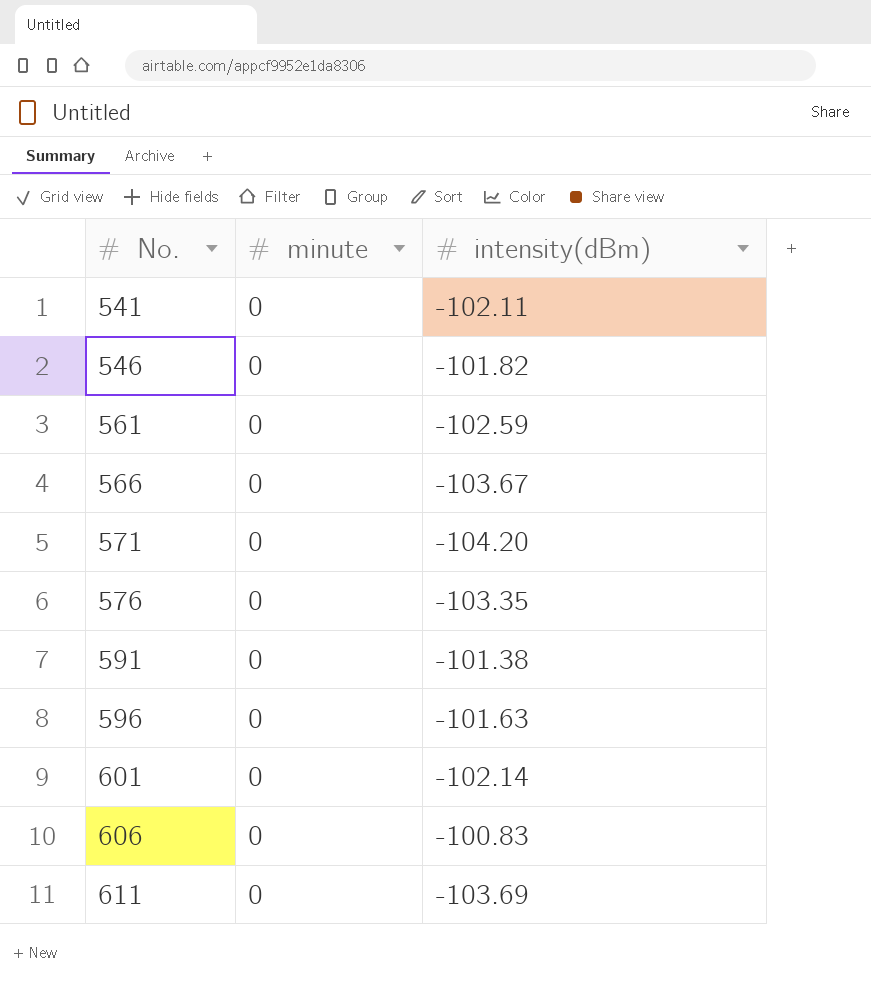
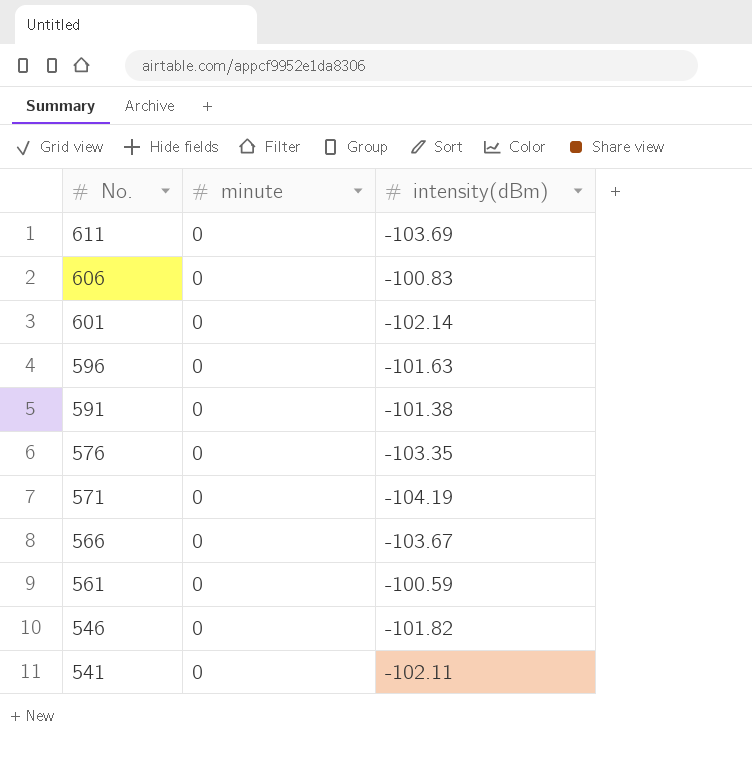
row order: No. ascending -> No. descending
571 | intensity(dBm): -104.20 -> -104.19
561 | intensity(dBm): -102.59 -> -100.59

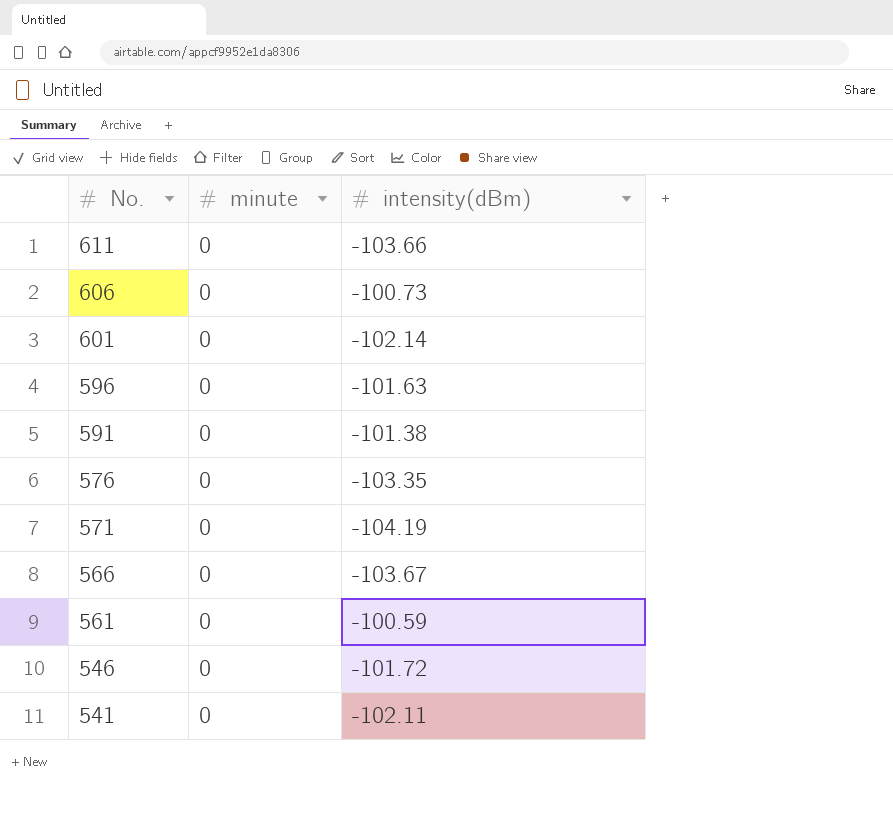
611 | intensity(dBm): -103.69 -> -103.66
606 | intensity(dBm): -100.83 -> -100.73
546 | intensity(dBm): -101.82 -> -101.72

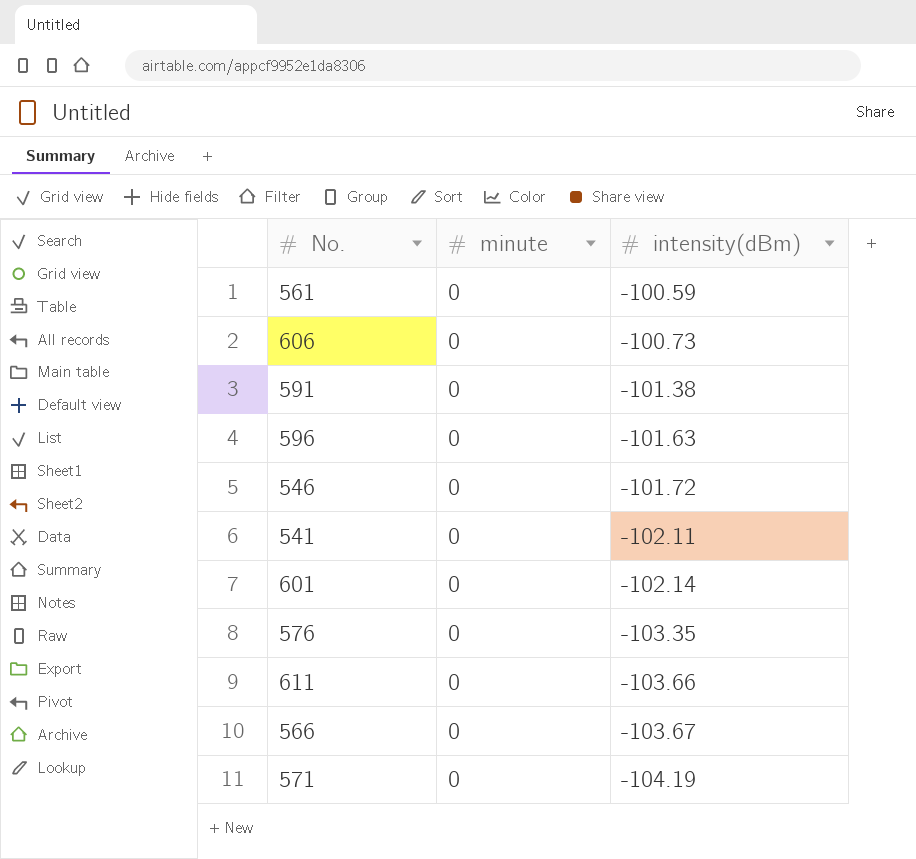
row order: No. descending -> intensity(dBm) descending

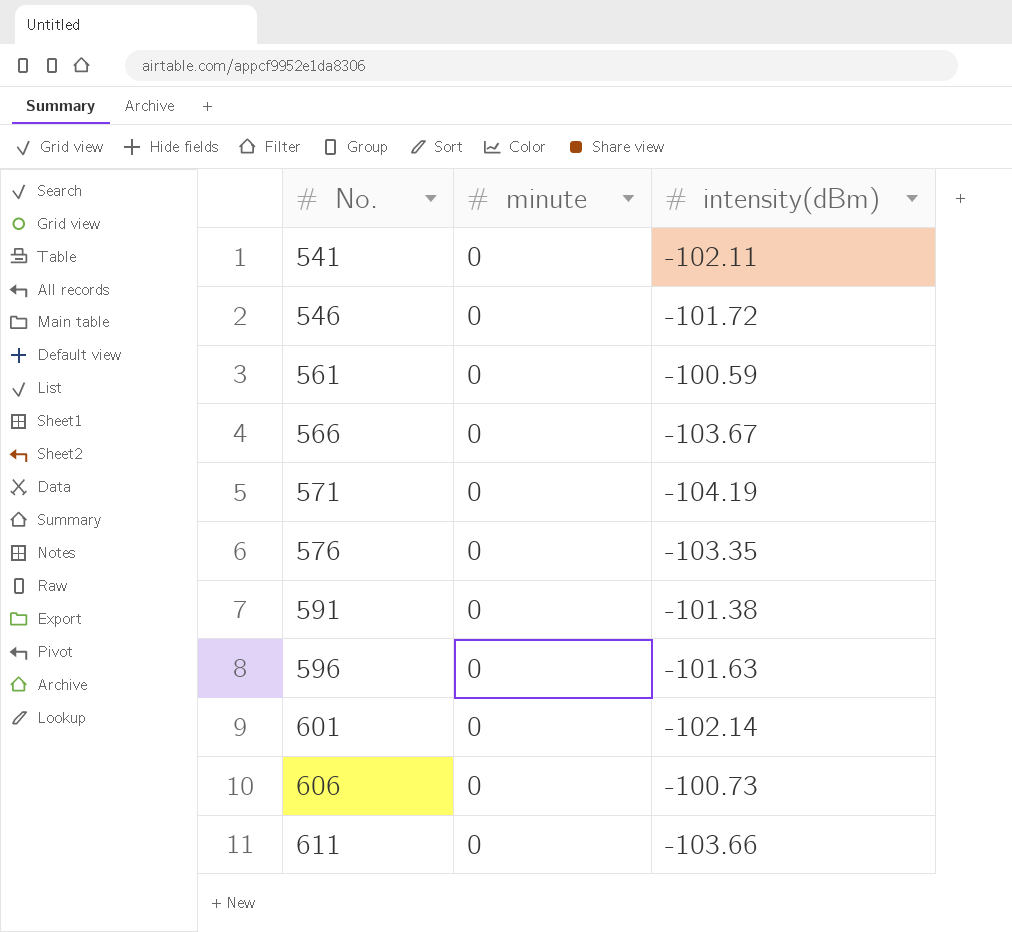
row order: intensity(dBm) descending -> No. ascending

